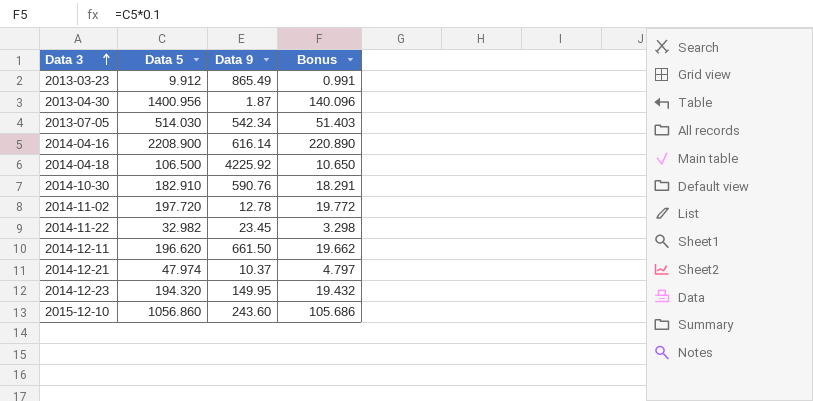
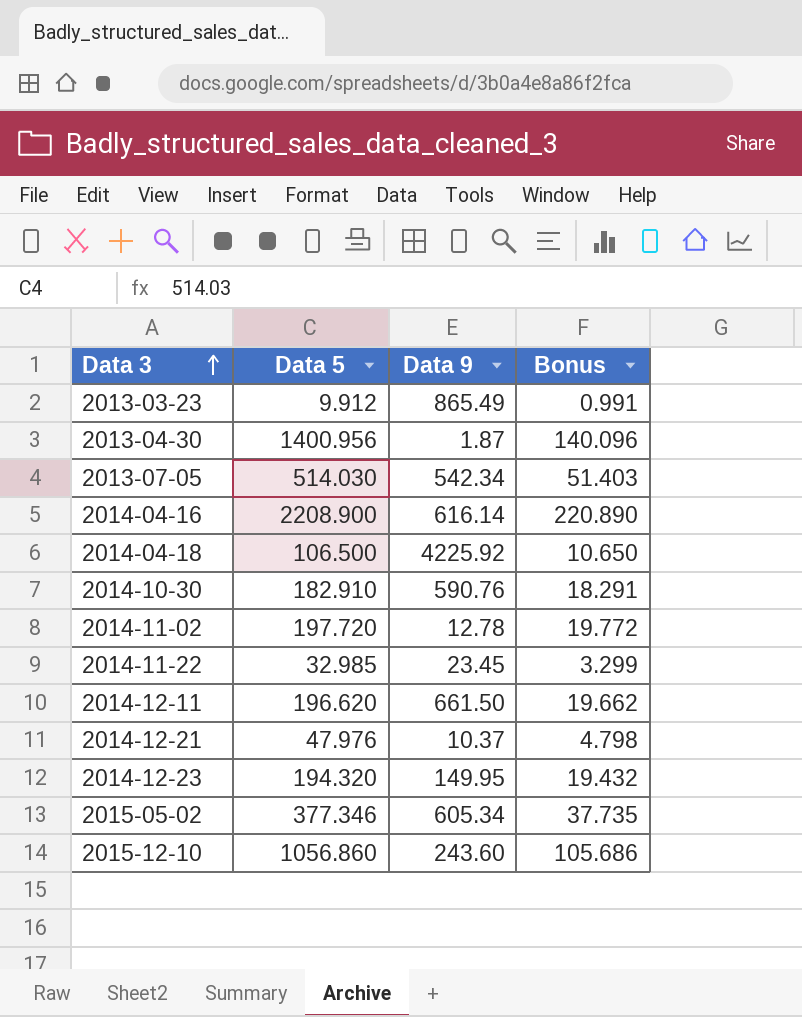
2014-11-22 | Data 5: 32.982 -> 32.985
2014-11-22 | Bonus: 3.298 -> 3.299
2014-12-21 | Data 5: 47.974 -> 47.976
2014-12-21 | Bonus: 4.797 -> 4.798
row 2015-05-02: none -> 377.346 | 605.34 | 37.735

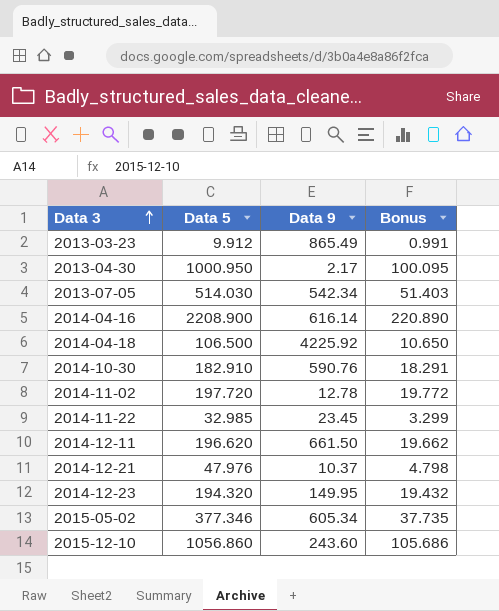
2013-04-30 | Data 5: 1400.956 -> 1000.950
2013-04-30 | Data 9: 1.87 -> 2.17
2013-04-30 | Bonus: 140.096 -> 100.095

